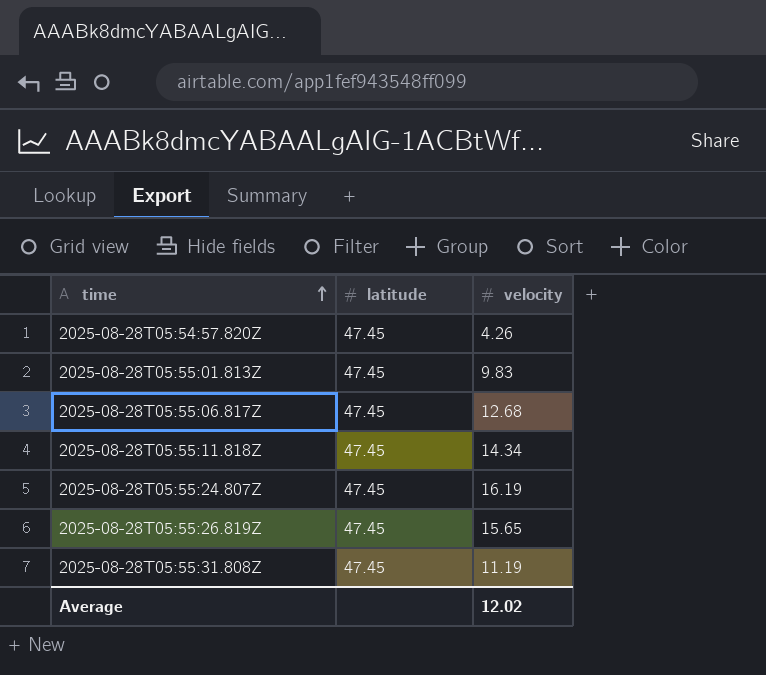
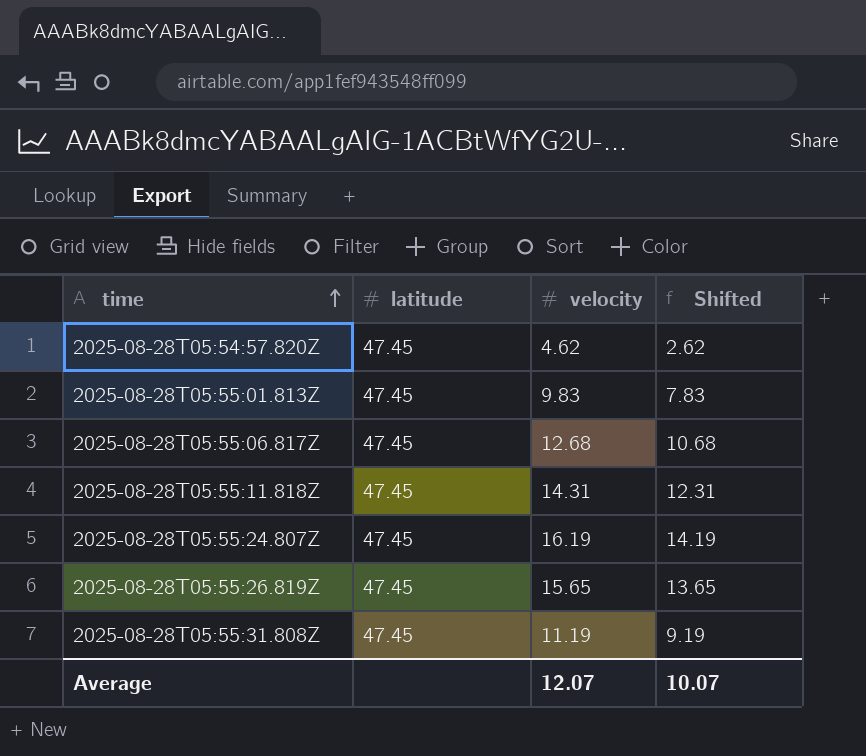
column Shifted | formula: none -> [velocity] - 2
2025-08-28T05:54:57.820Z | velocity: 4.26 -> 4.62
2025-08-28T05:55:11.818Z | velocity: 14.34 -> 14.31
Average | velocity: 12.02 -> 12.07

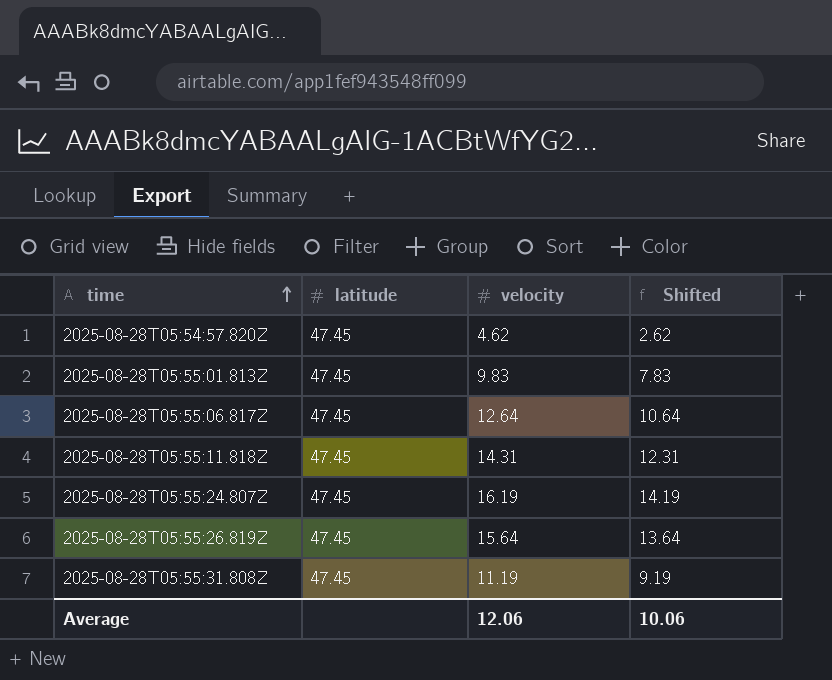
2025-08-28T05:55:06.817Z | velocity: 12.68 -> 12.64
2025-08-28T05:55:06.817Z | Shifted: 10.68 -> 10.64
2025-08-28T05:55:26.819Z | velocity: 15.65 -> 15.64
2025-08-28T05:55:26.819Z | Shifted: 13.65 -> 13.64
Average | velocity: 12.07 -> 12.06
Average | Shifted: 10.07 -> 10.06

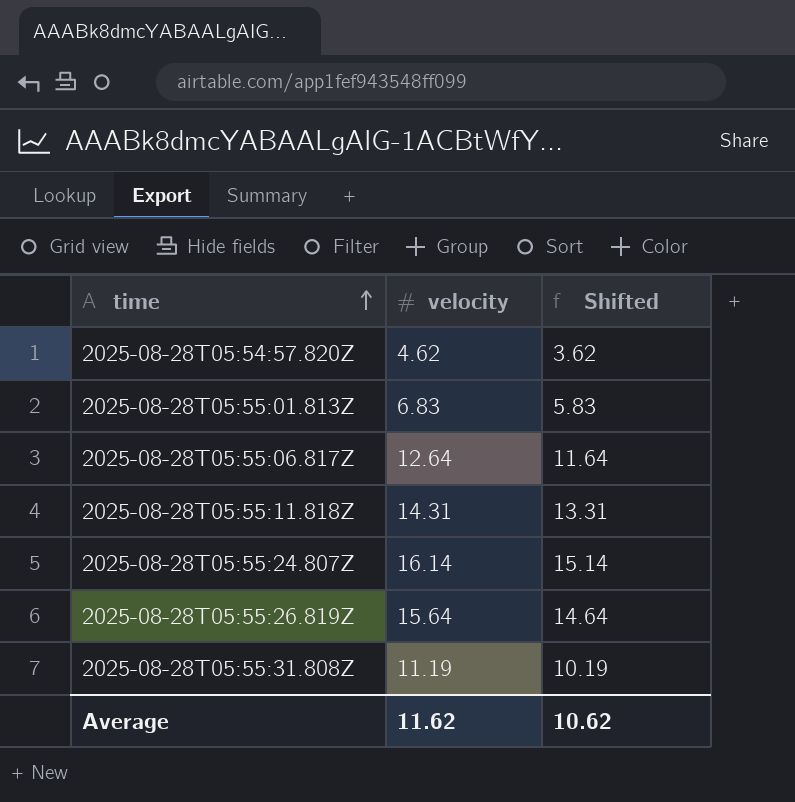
column latitude | position: 2 -> none
column Shifted | formula: [velocity] - 2 -> [velocity] - 1
2025-08-28T05:55:01.813Z | velocity: 9.83 -> 6.83
2025-08-28T05:55:24.807Z | velocity: 16.19 -> 16.14
Average | velocity: 12.06 -> 11.62
Average | Shifted: 10.06 -> 10.62

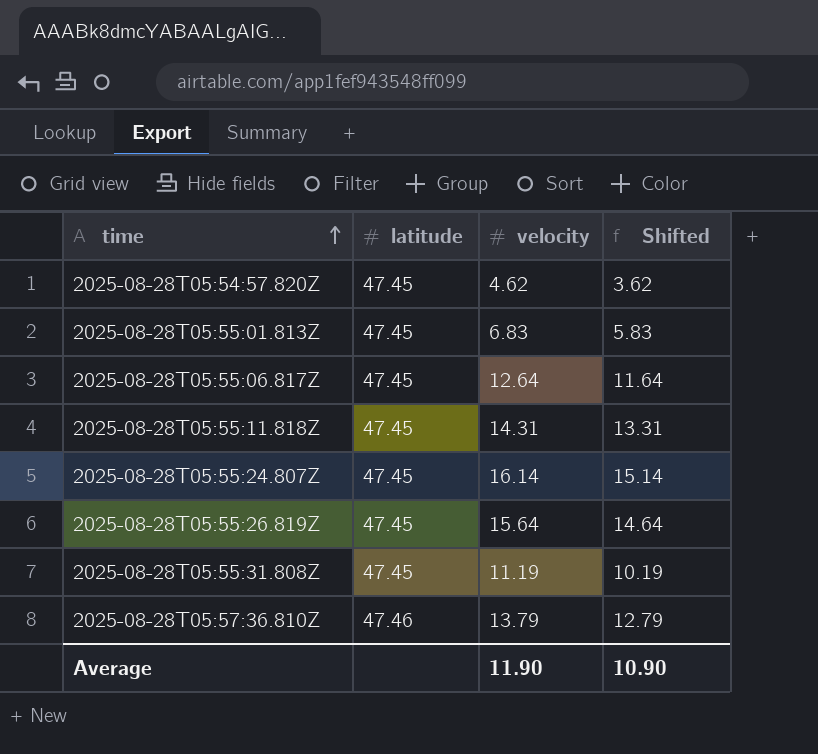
column latitude | position: none -> 2
row 2025-08-28T05:57:36.810Z: none -> 47.46 | 13.79 | 12.79
Average | velocity: 11.62 -> 11.90
Average | Shifted: 10.62 -> 10.90

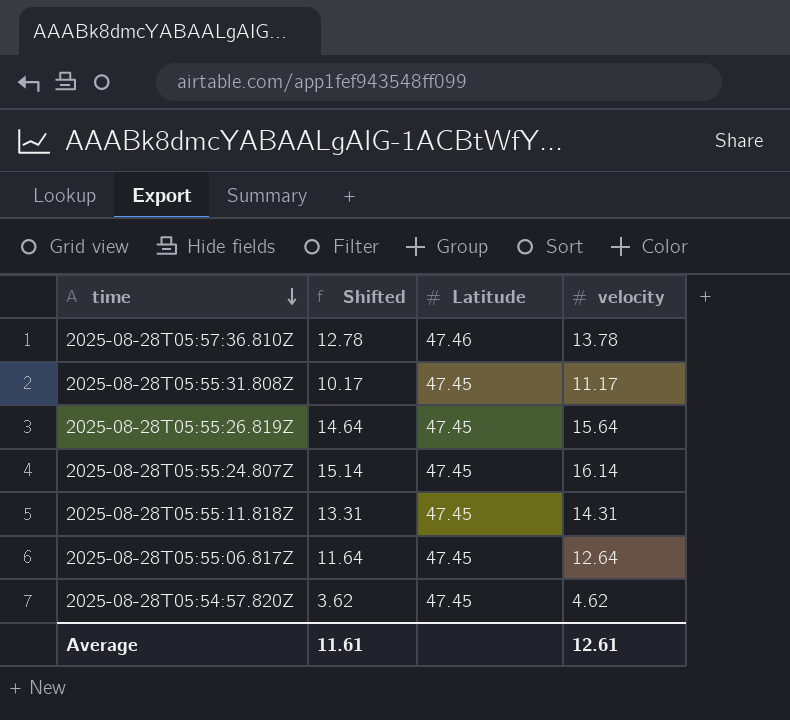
row order: time ascending -> time descending
column Shifted | position: 4 -> 2
column name: latitude -> Latitude
row 2025-08-28T05:55:01.813Z: 47.45 | 6.83 | 5.83 -> none
2025-08-28T05:57:36.810Z | Shifted: 12.79 -> 12.78
2025-08-28T05:57:36.810Z | velocity: 13.79 -> 13.78
2025-08-28T05:55:31.808Z | Shifted: 10.19 -> 10.17
2025-08-28T05:55:31.808Z | velocity: 11.19 -> 11.17
Average | Shifted: 10.90 -> 11.61
Average | velocity: 11.90 -> 12.61

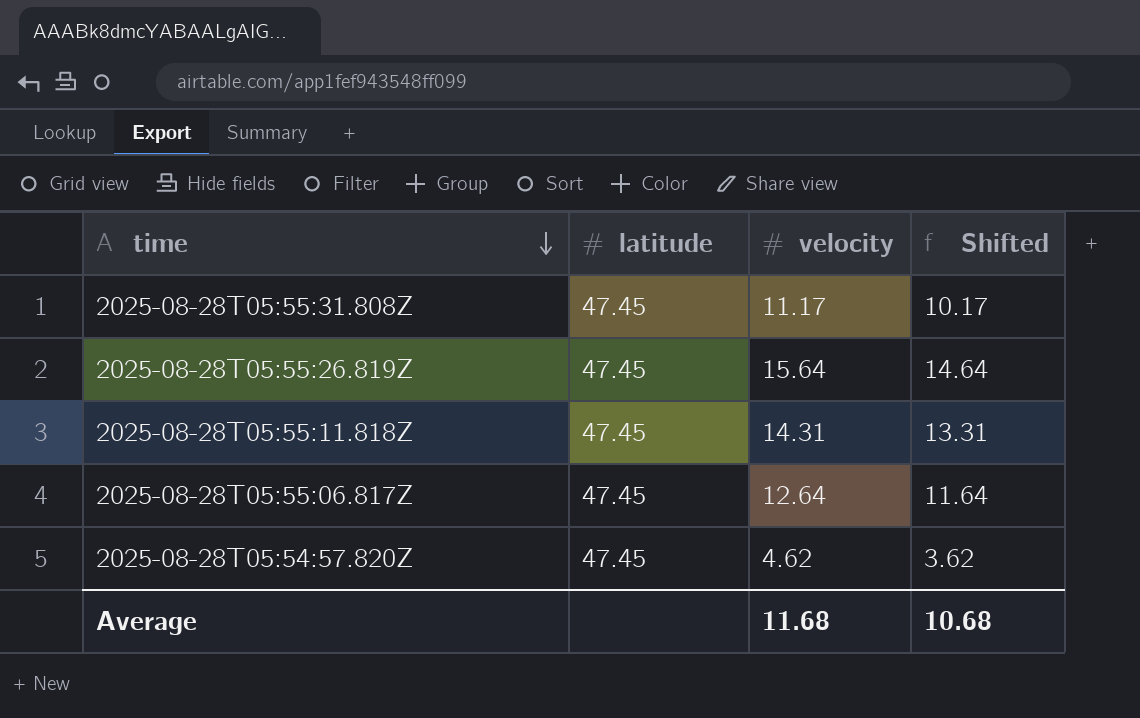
column name: Latitude -> latitude
column Shifted | position: 2 -> 4
row 2025-08-28T05:57:36.810Z: 12.78 | 47.46 | 13.78 -> none
row 2025-08-28T05:55:24.807Z: 15.14 | 47.45 | 16.14 -> none
Average | velocity: 12.61 -> 11.68
Average | Shifted: 11.61 -> 10.68

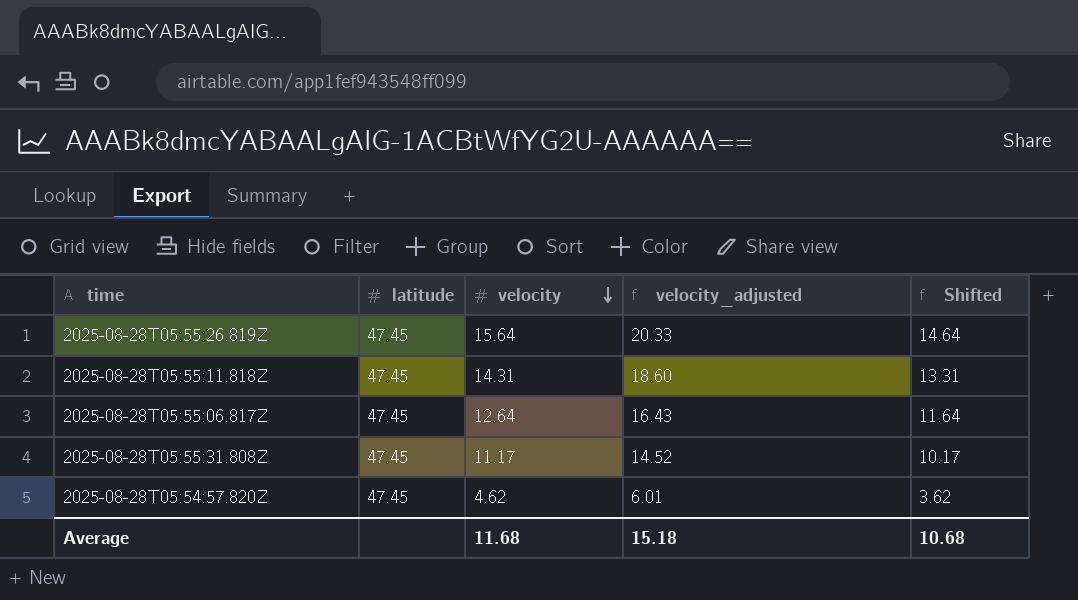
row order: time descending -> velocity descending
column velocity_adjusted | formula: none -> [velocity] * 1.3

